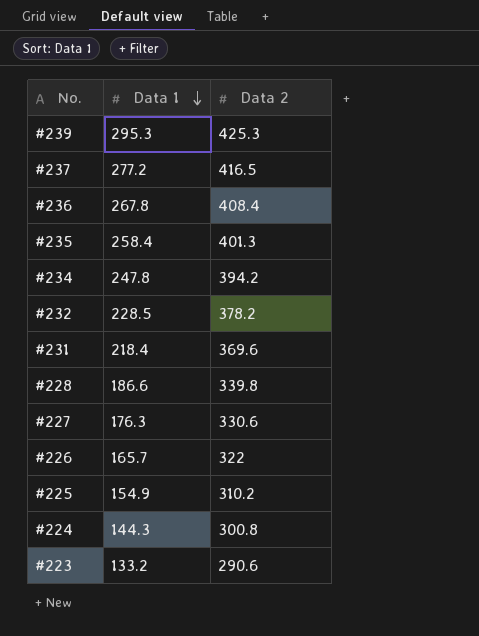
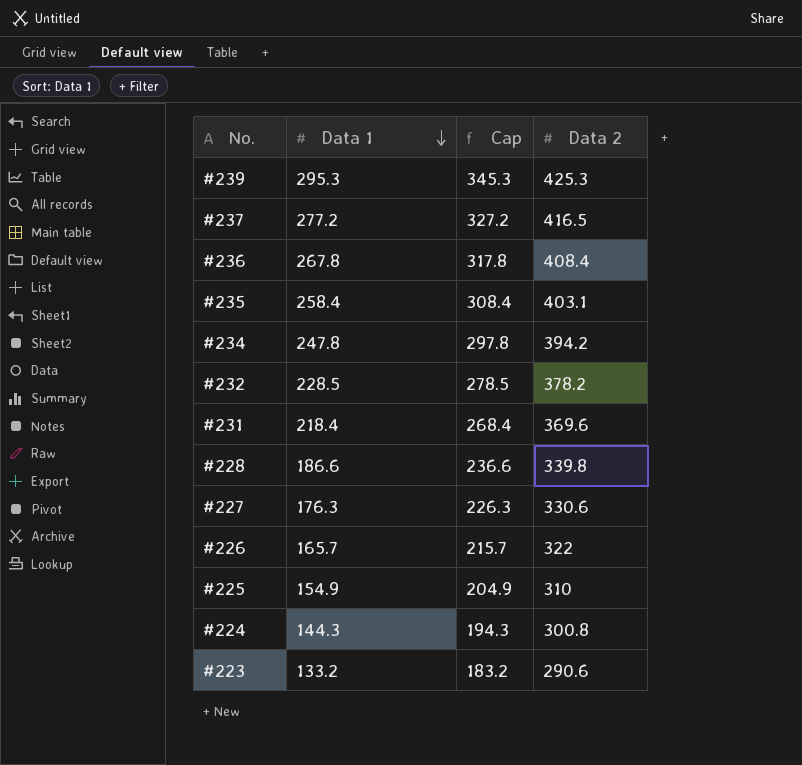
column Cap | formula: none -> [Data 1] + 50
#235 | Data 2: 401.3 -> 403.1
#225 | Data 2: 310.2 -> 310

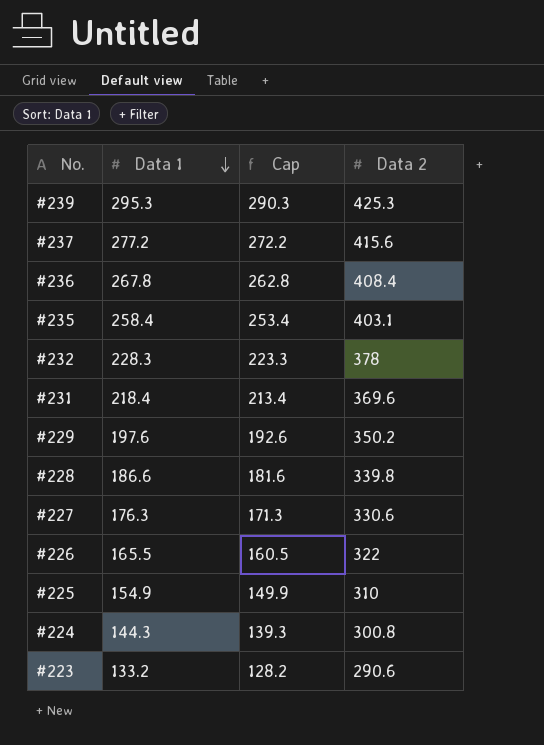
column Cap | formula: [Data 1] + 50 -> [Data 1] - 5
row #234: 247.8 | 297.8 | 394.2 -> none
#237 | Data 2: 416.5 -> 415.6
#232 | Data 1: 228.5 -> 228.3
#232 | Data 2: 378.2 -> 378
row #229: none -> 197.6 | 192.6 | 350.2
#226 | Data 1: 165.7 -> 165.5

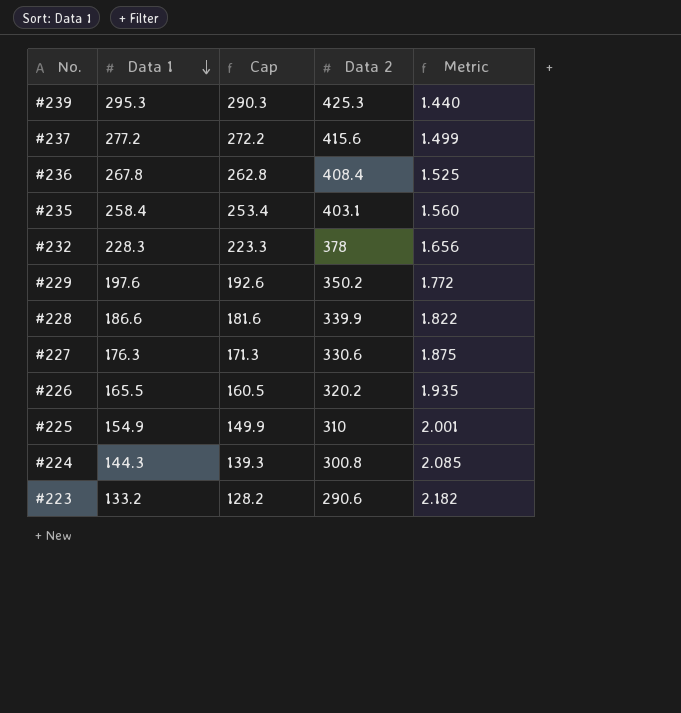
column Metric | formula: none -> [Data 2] / [Data 1]
row #231: 218.4 | 213.4 | 369.6 -> none
#228 | Data 2: 339.8 -> 339.9
#226 | Data 2: 322 -> 320.2

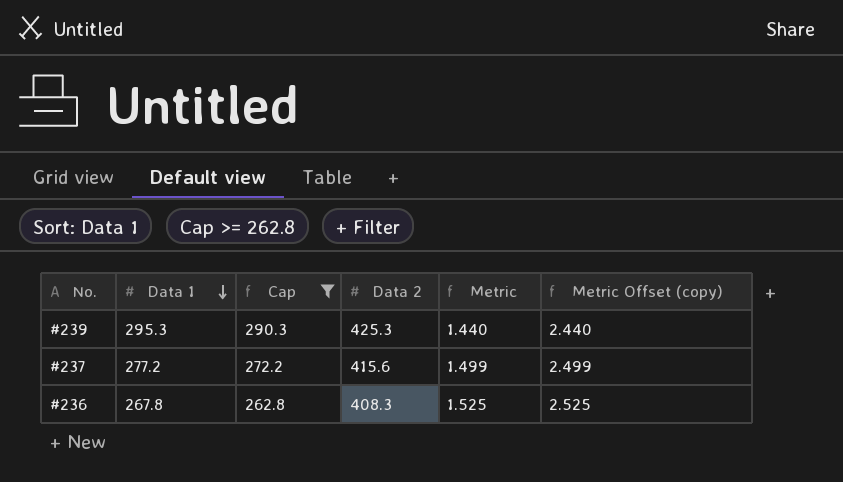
filter: none -> Cap >= 262.8
column Metric Offset (copy) | formula: none -> [Metric] + 1
#236 | Data 2: 408.4 -> 408.3

